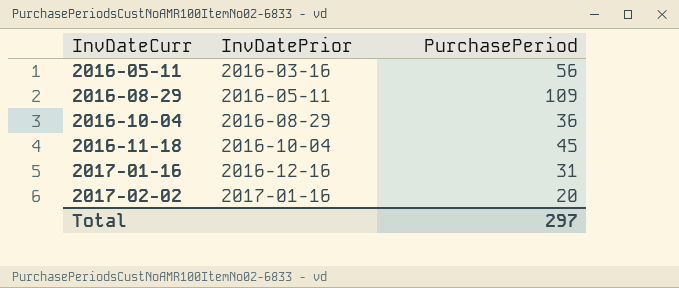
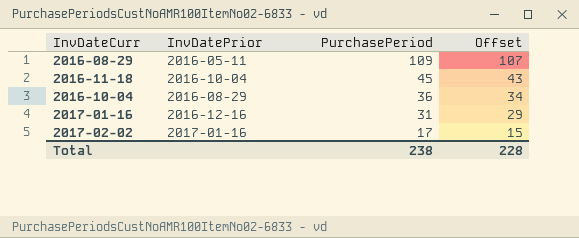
row order: InvDateCurr ascending -> PurchasePeriod descending
column Offset | formula: none -> [PurchasePeriod] - 2
row 2016-05-11: 2016-03-16 | 56 -> none
2017-02-02 | PurchasePeriod: 20 -> 17
Total | PurchasePeriod: 297 -> 238

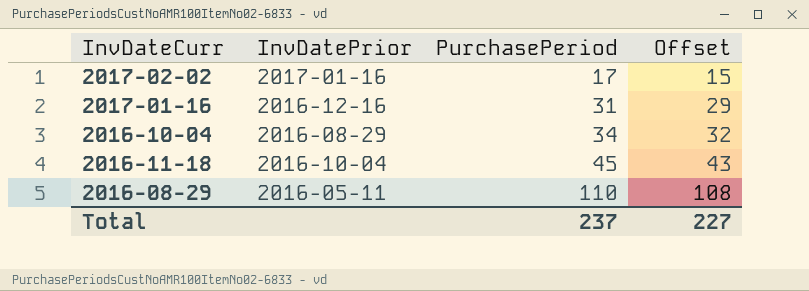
row order: PurchasePeriod descending -> PurchasePeriod ascending
2016-10-04 | PurchasePeriod: 36 -> 34
2016-10-04 | Offset: 34 -> 32
2016-08-29 | PurchasePeriod: 109 -> 110
2016-08-29 | Offset: 107 -> 108
Total | PurchasePeriod: 238 -> 237
Total | Offset: 228 -> 227

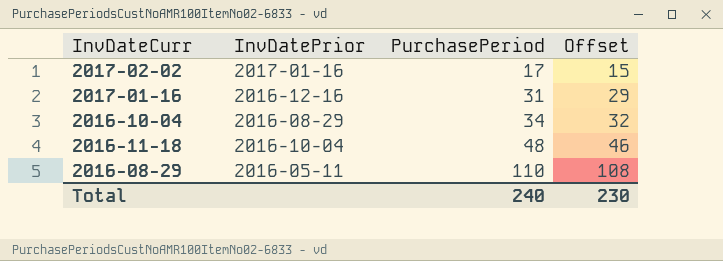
2016-11-18 | PurchasePeriod: 45 -> 48
2016-11-18 | Offset: 43 -> 46
Total | PurchasePeriod: 237 -> 240
Total | Offset: 227 -> 230

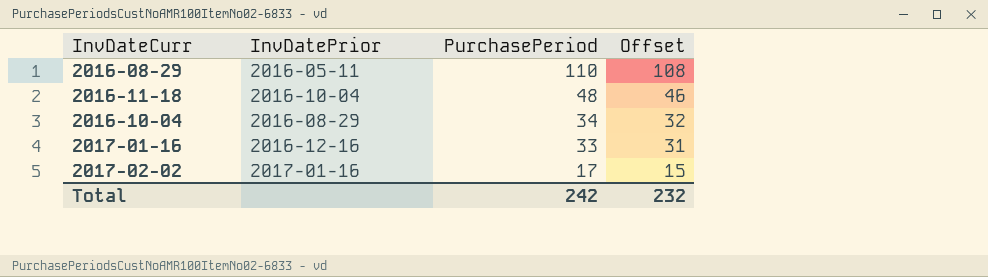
row order: PurchasePeriod ascending -> PurchasePeriod descending
2017-01-16 | PurchasePeriod: 31 -> 33
2017-01-16 | Offset: 29 -> 31
Total | PurchasePeriod: 240 -> 242
Total | Offset: 230 -> 232

